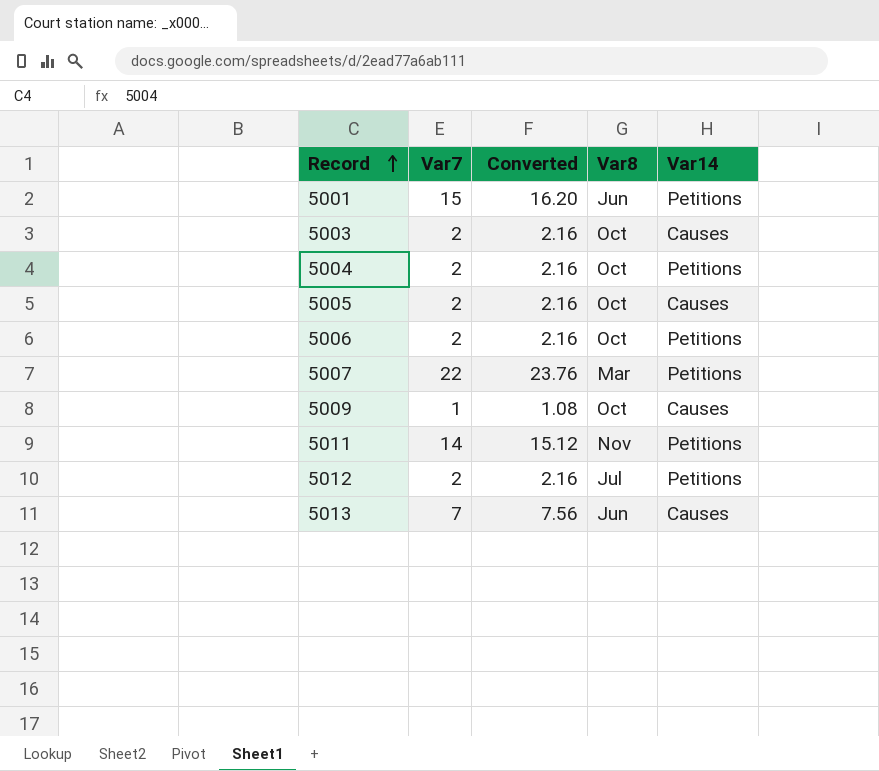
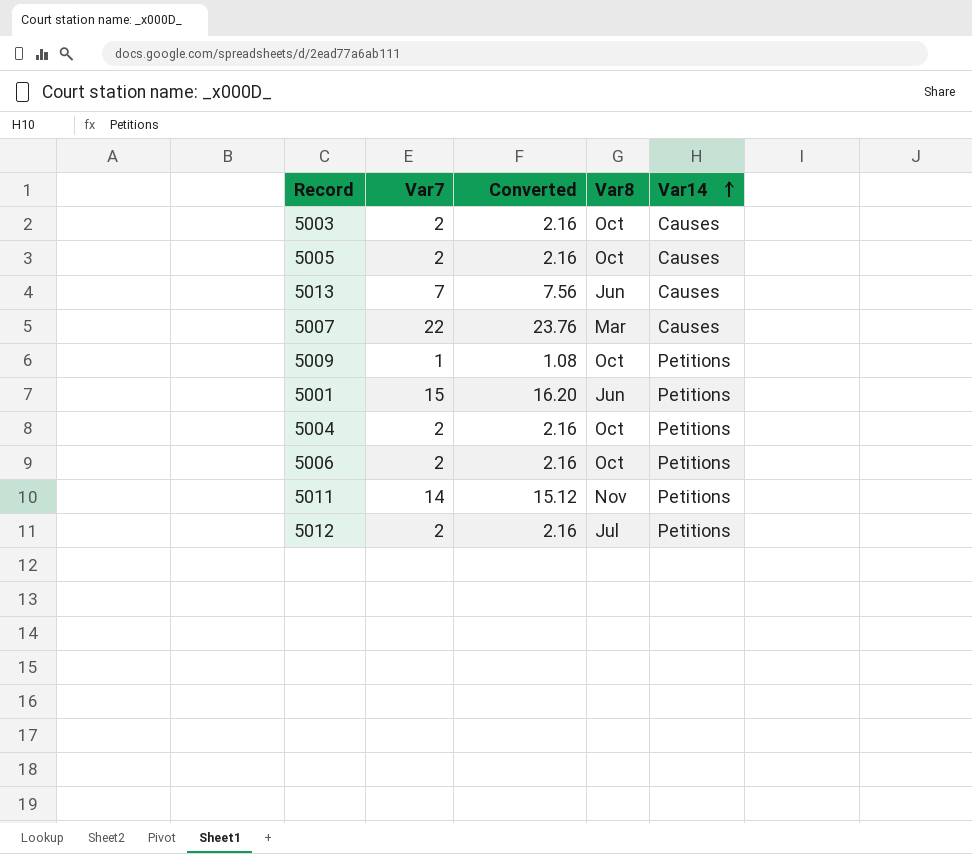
row order: Record ascending -> Var14 ascending
5007 | Var14: Petitions -> Causes
5009 | Var14: Causes -> Petitions

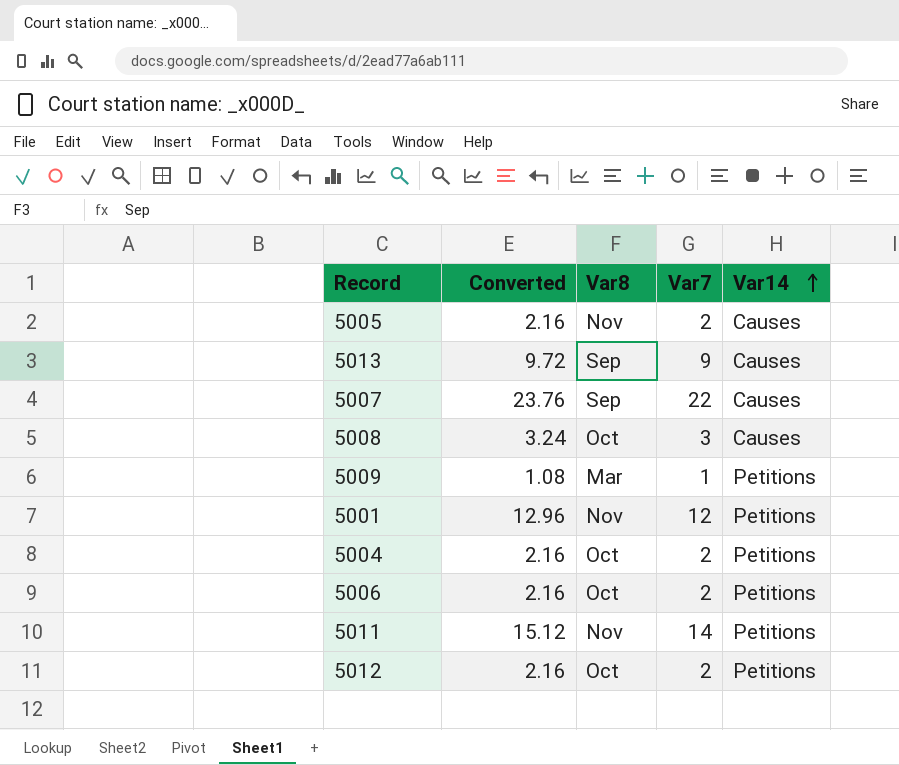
column Var7 | position: 2 -> 4
row 5003: 2 | 2.16 | Oct | Causes -> none
5005 | Var8: Oct -> Nov
5013 | Converted: 7.56 -> 9.72
5013 | Var8: Jun -> Sep
5013 | Var7: 7 -> 9
5007 | Var8: Mar -> Sep
row 5008: none -> 3.24 | Oct | 3 | Causes
5009 | Var8: Oct -> Mar
5001 | Converted: 16.20 -> 12.96
5001 | Var8: Jun -> Nov
5001 | Var7: 15 -> 12
5012 | Var8: Jul -> Oct

